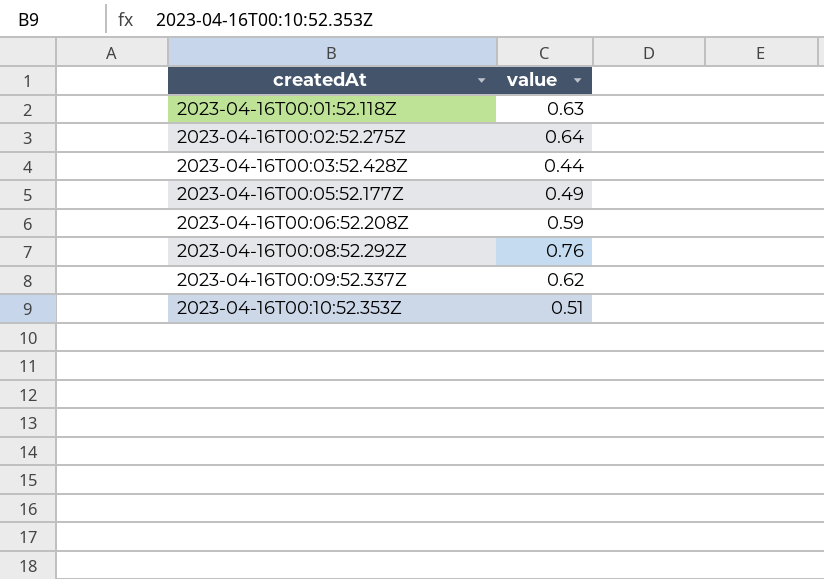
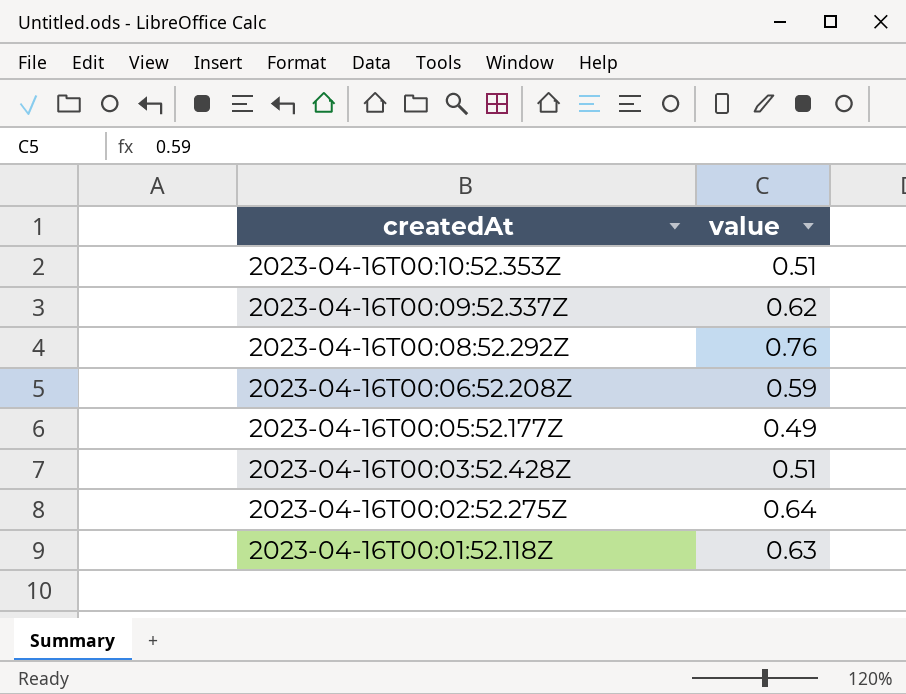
row order: createdAt ascending -> createdAt descending
2023-04-16T00:03:52.428Z | value: 0.44 -> 0.51

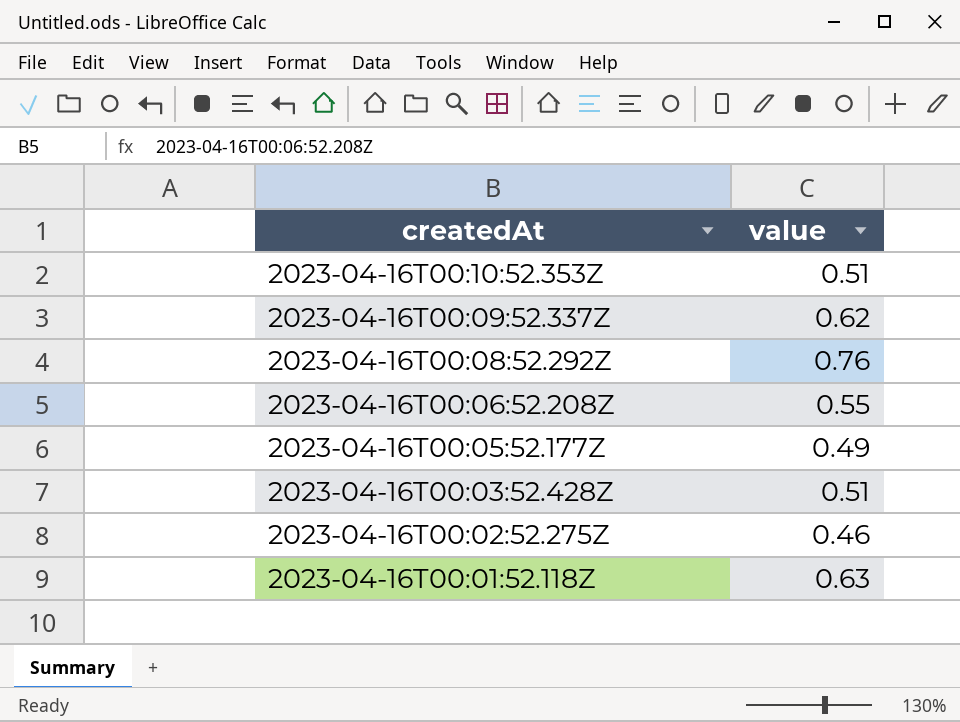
2023-04-16T00:06:52.208Z | value: 0.59 -> 0.55
2023-04-16T00:02:52.275Z | value: 0.64 -> 0.46

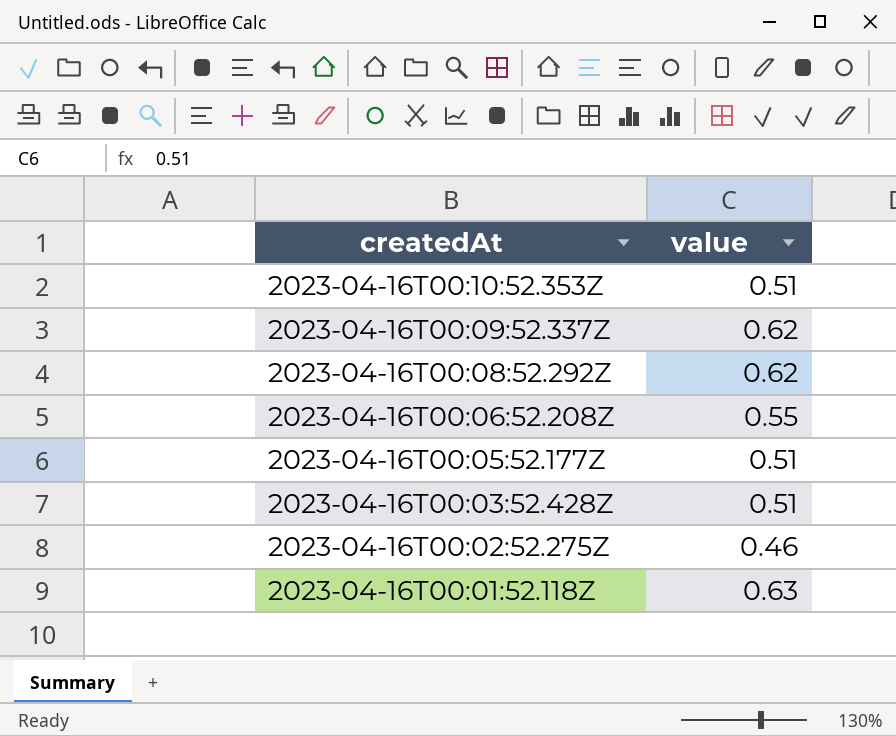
2023-04-16T00:08:52.292Z | value: 0.76 -> 0.62
2023-04-16T00:05:52.177Z | value: 0.49 -> 0.51

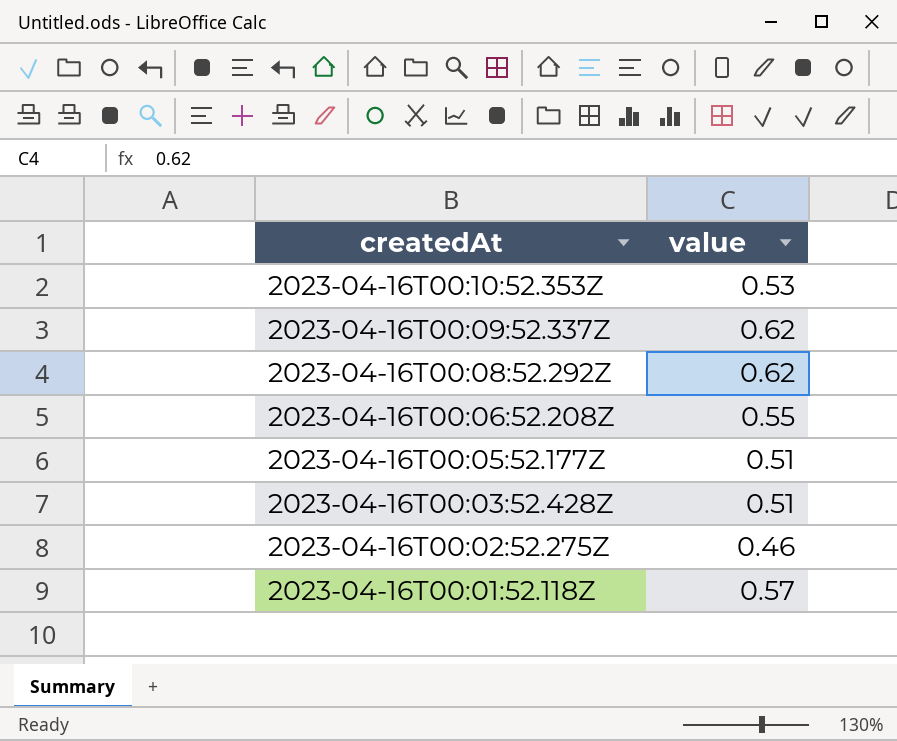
2023-04-16T00:10:52.353Z | value: 0.51 -> 0.53
2023-04-16T00:01:52.118Z | value: 0.63 -> 0.57

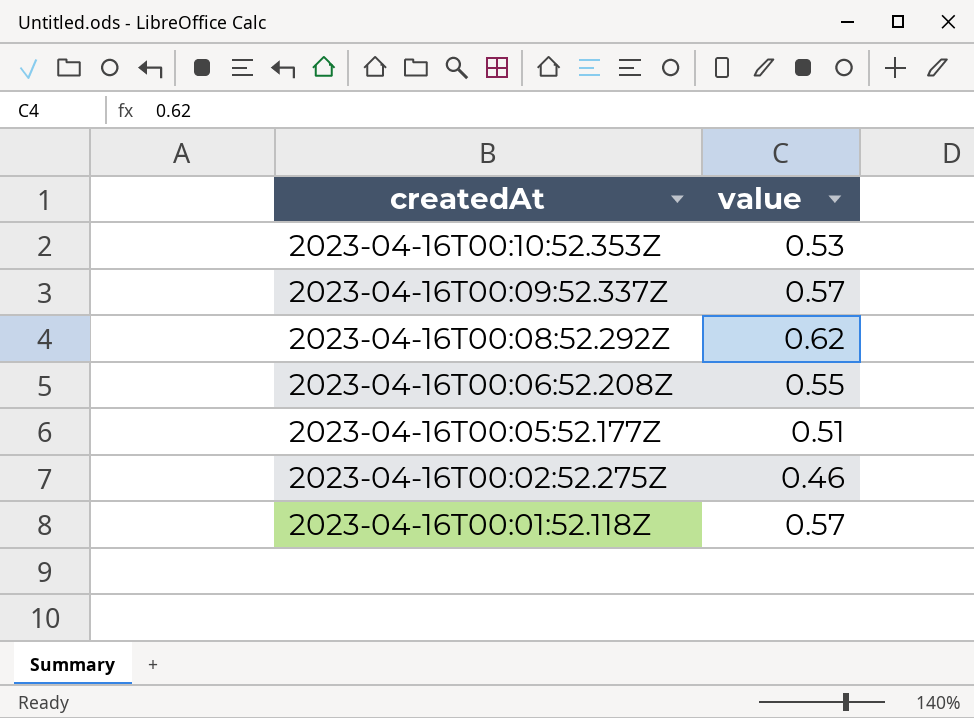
row 2023-04-16T00:03:52.428Z: 0.51 -> none
2023-04-16T00:09:52.337Z | value: 0.62 -> 0.57

